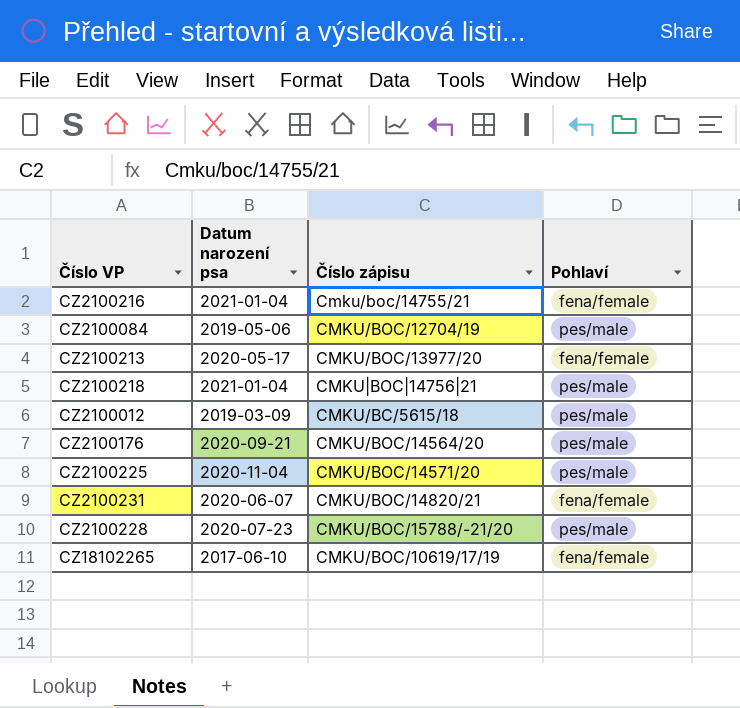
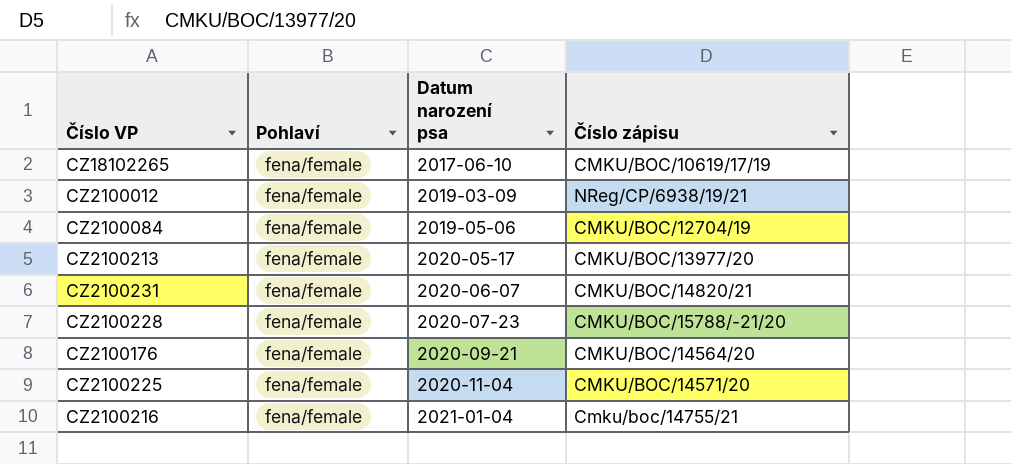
row order: none -> Datum narození psa ascending
column Pohlaví | position: 4 -> 2
row CZ2100218: 2021-01-04 | CMKU|BOC|14756|21 | pes/male -> none
CZ2100012 | Pohlaví: pes/male -> fena/female
CZ2100012 | Číslo zápisu: CMKU/BC/5615/18 -> NReg/CP/6938/19/21
CZ2100084 | Pohlaví: pes/male -> fena/female
CZ2100228 | Pohlaví: pes/male -> fena/female
CZ2100176 | Pohlaví: pes/male -> fena/female
CZ2100225 | Pohlaví: pes/male -> fena/female

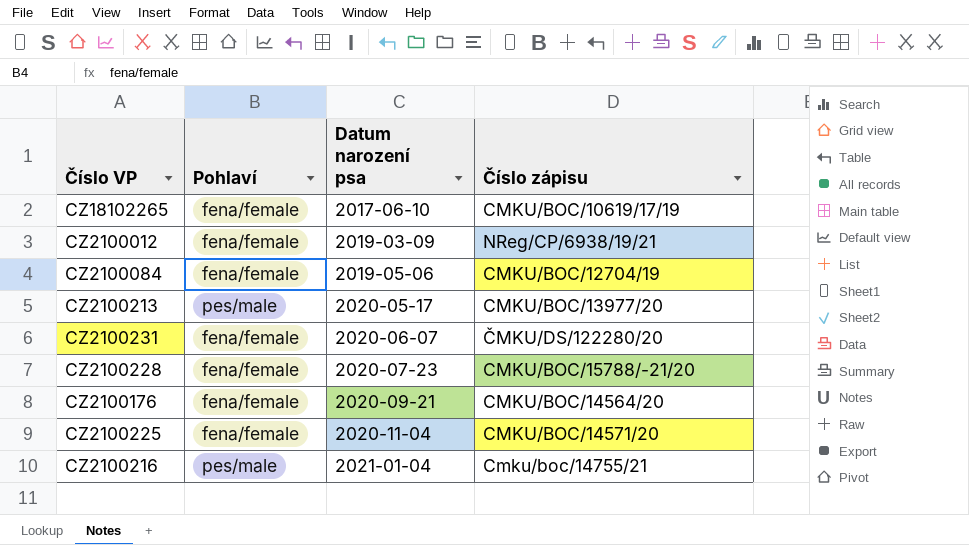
CZ2100213 | Pohlaví: fena/female -> pes/male
CZ2100231 | Číslo zápisu: CMKU/BOC/14820/21 -> ČMKU/DS/122280/20
CZ2100216 | Pohlaví: fena/female -> pes/male

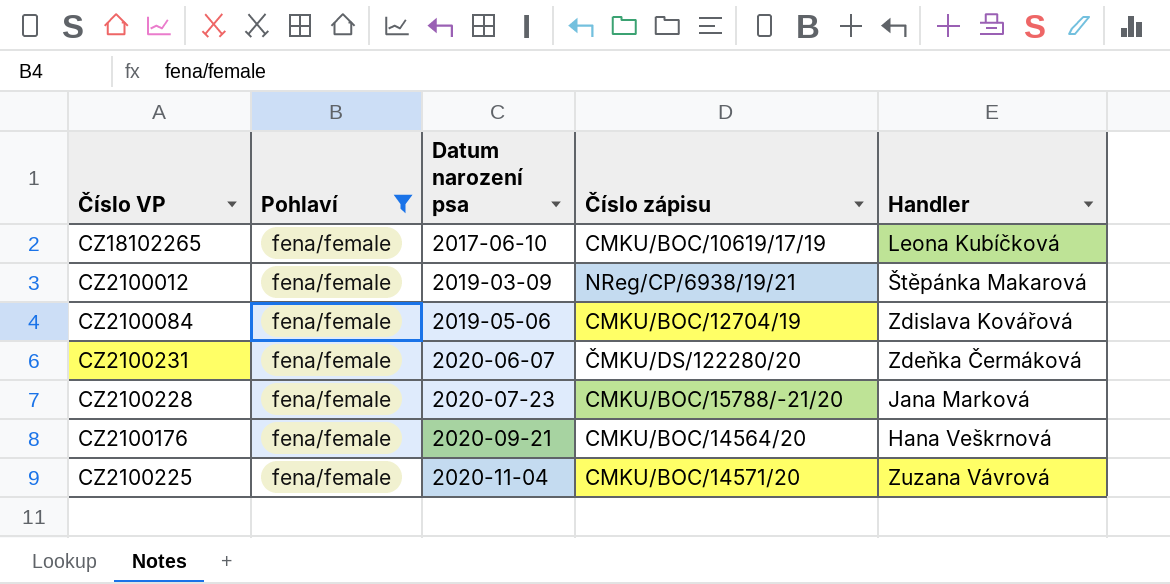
filter: none -> Pohlaví = fena/female
column Handler | position: none -> 5

